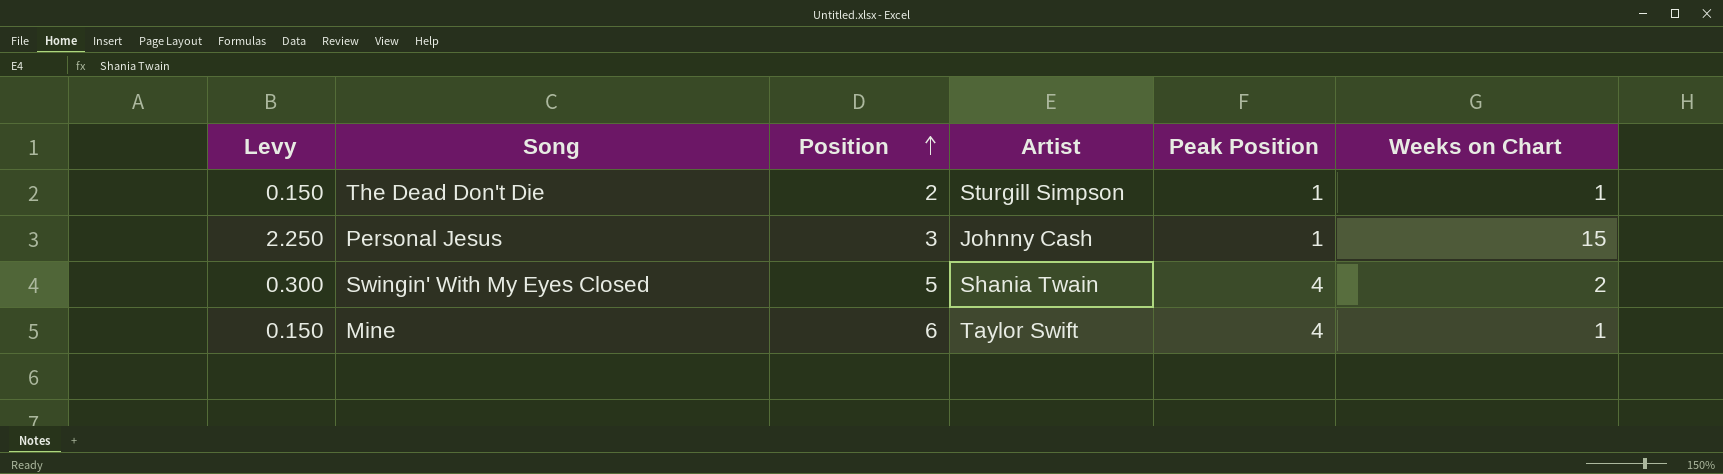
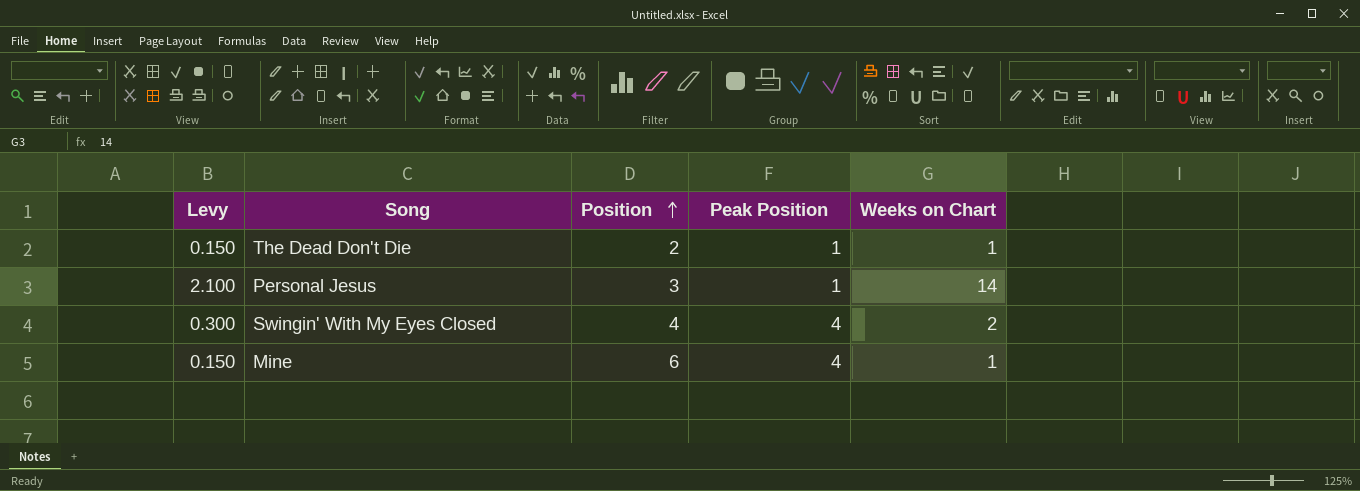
column Artist | position: 4 -> none
Personal Jesus | Levy: 2.250 -> 2.100
Personal Jesus | Weeks on Chart: 15 -> 14
Swingin' With My Eyes Closed | Position: 5 -> 4

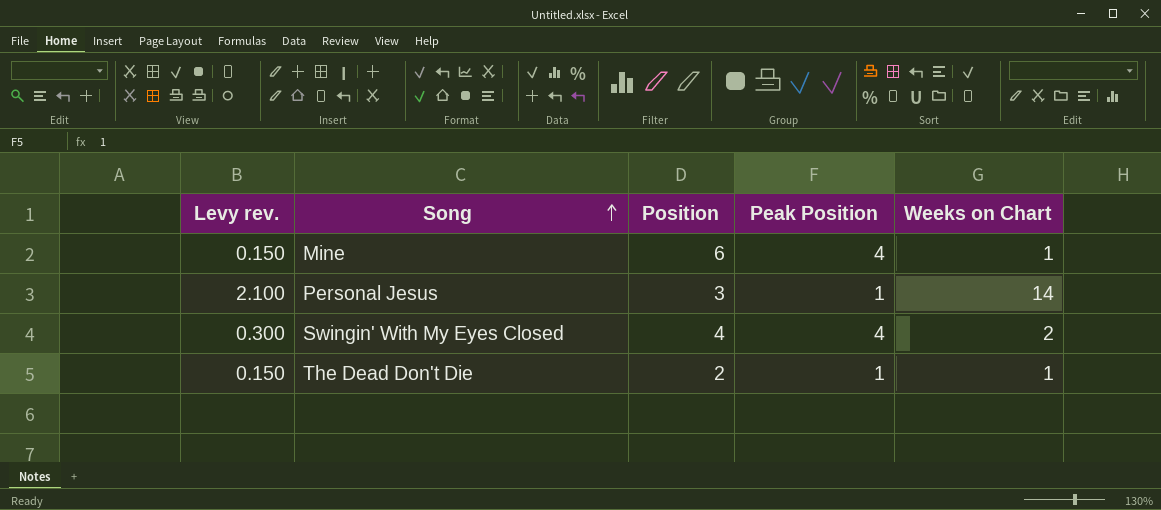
row order: Position ascending -> Song ascending
column name: Levy -> Levy rev.

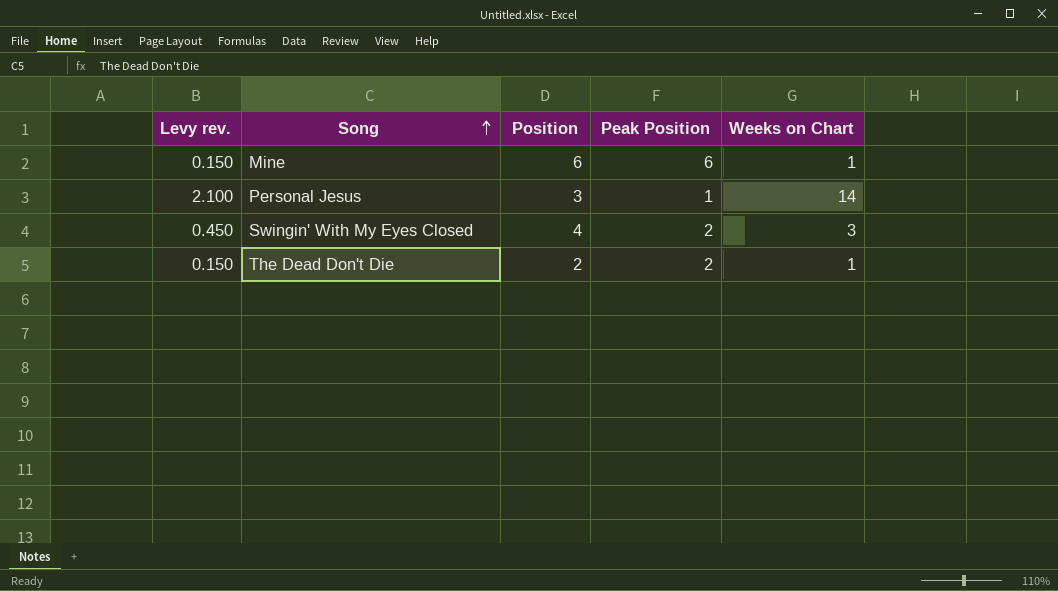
Mine | Peak Position: 4 -> 6
Swingin' With My Eyes Closed | Levy rev.: 0.300 -> 0.450
Swingin' With My Eyes Closed | Peak Position: 4 -> 2
Swingin' With My Eyes Closed | Weeks on Chart: 2 -> 3
The Dead Don't Die | Peak Position: 1 -> 2

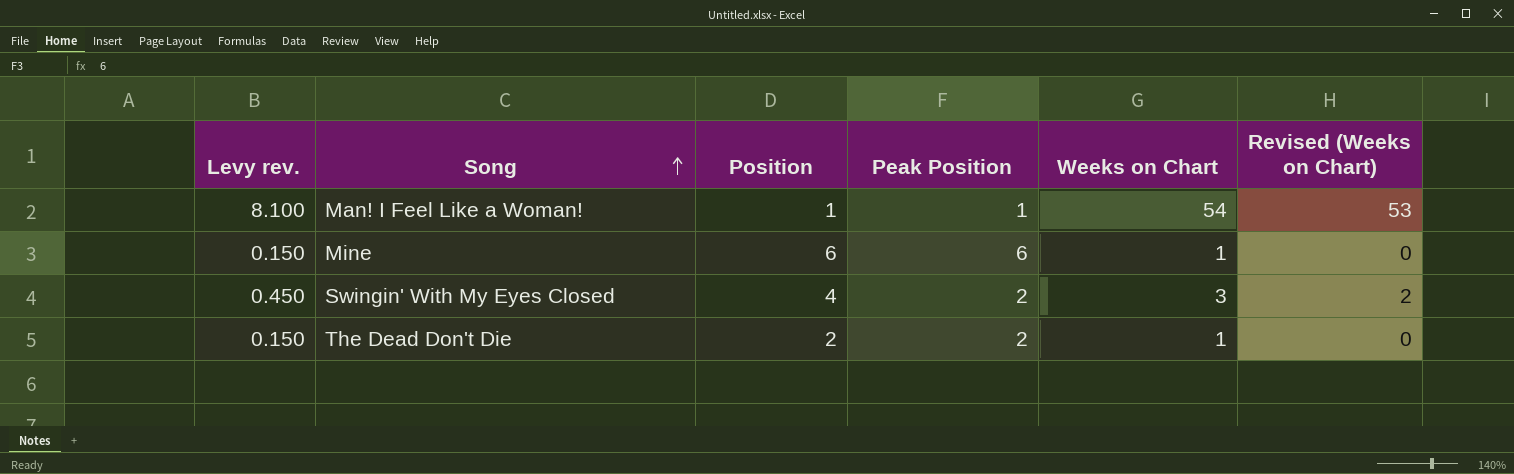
column Revised (Weeks on Chart) | formula: none -> [Weeks on Chart] - 1
row Personal Jesus: 2.100 | 3 | 1 | 14 -> none
row Man! I Feel Like a Woman!: none -> 8.100 | 1 | 1 | 54 | 53

